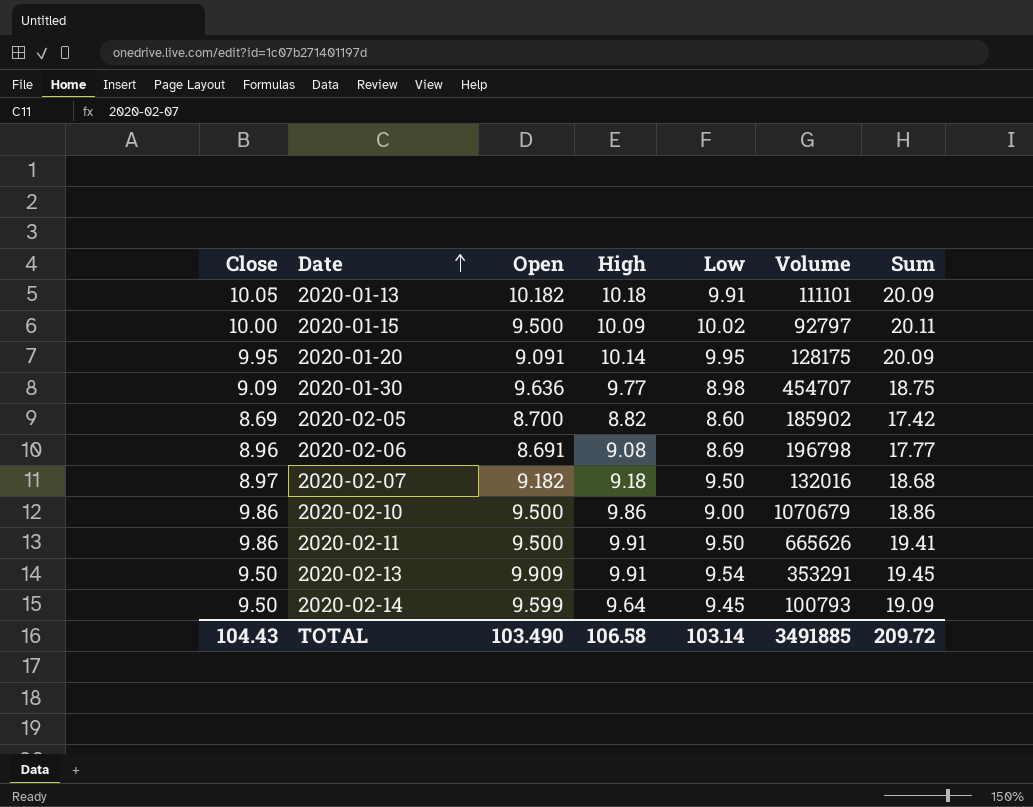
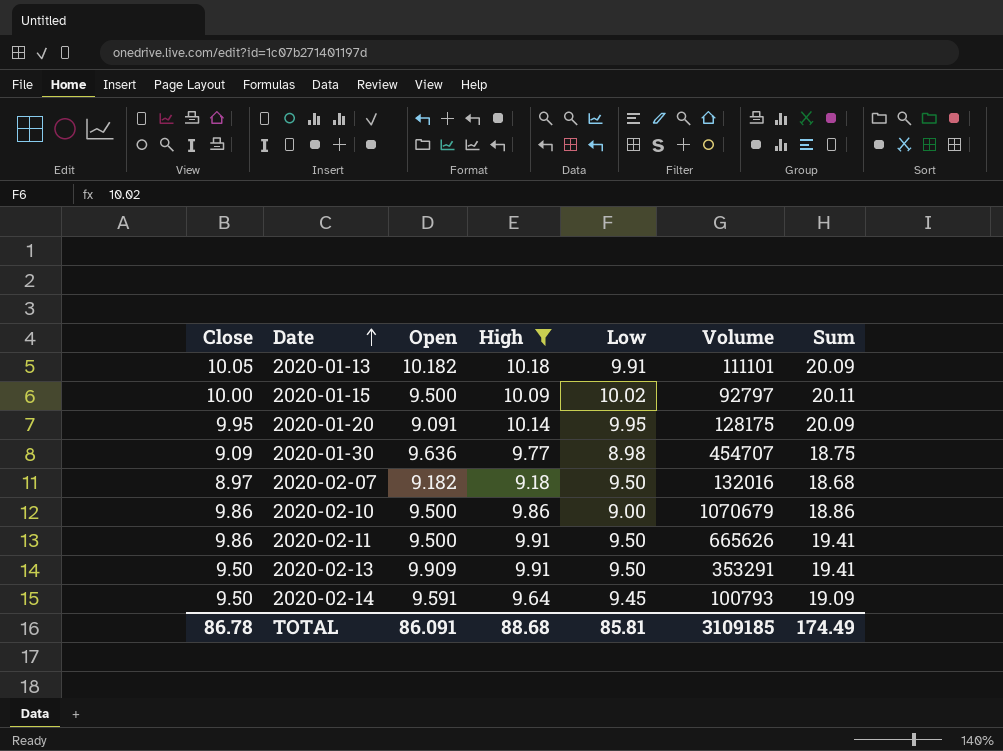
filter: none -> High >= 9.18
2020-02-13 | Low: 9.54 -> 9.50
2020-02-13 | Sum: 19.45 -> 19.41
2020-02-14 | Open: 9.599 -> 9.591
TOTAL | Close: 104.43 -> 86.78
TOTAL | Open: 103.490 -> 86.091
TOTAL | High: 106.58 -> 88.68
TOTAL | Low: 103.14 -> 85.81
TOTAL | Volume: 3491885 -> 3109185
TOTAL | Sum: 209.72 -> 174.49

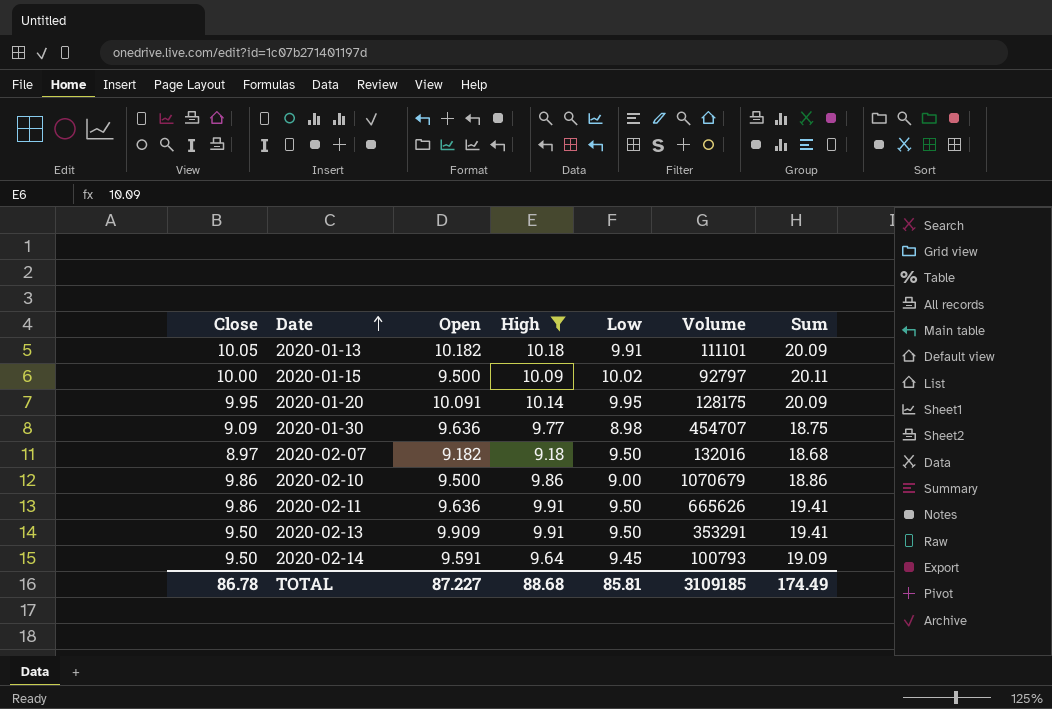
2020-01-20 | Open: 9.091 -> 10.091
2020-02-11 | Open: 9.500 -> 9.636
TOTAL | Open: 86.091 -> 87.227

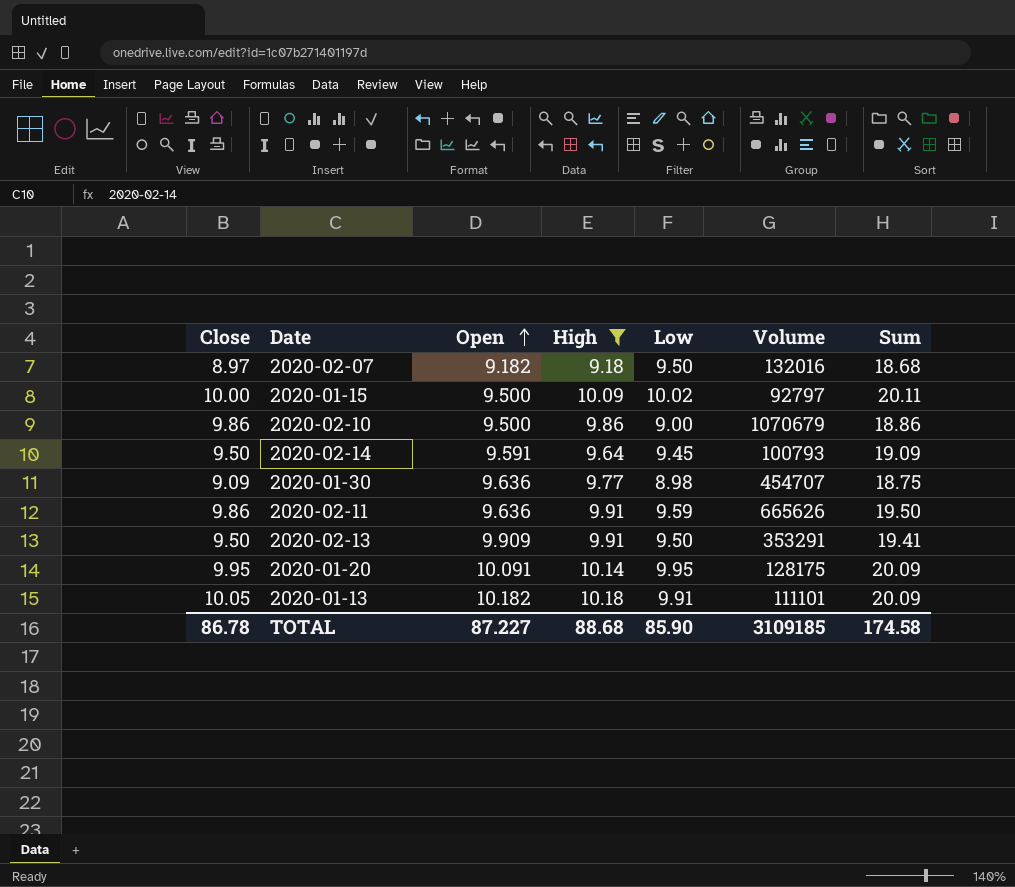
row order: Date ascending -> Open ascending
2020-02-11 | Low: 9.50 -> 9.59
2020-02-11 | Sum: 19.41 -> 19.50
TOTAL | Low: 85.81 -> 85.90
TOTAL | Sum: 174.49 -> 174.58

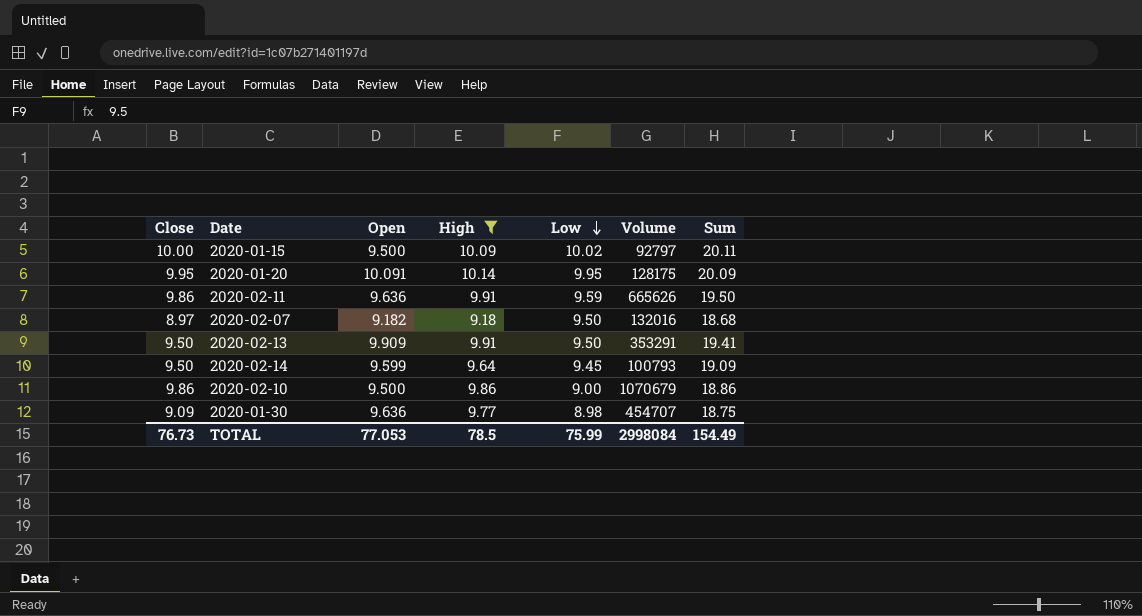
row order: Open ascending -> Low descending
row 2020-01-13: 10.05 | 10.182 | 10.18 | 9.91 | 111101 | 20.09 -> none
2020-02-14 | Open: 9.591 -> 9.599
TOTAL | Close: 86.78 -> 76.73
TOTAL | Open: 87.227 -> 77.053
TOTAL | High: 88.68 -> 78.5
TOTAL | Low: 85.90 -> 75.99
TOTAL | Volume: 3109185 -> 2998084
TOTAL | Sum: 174.58 -> 154.49

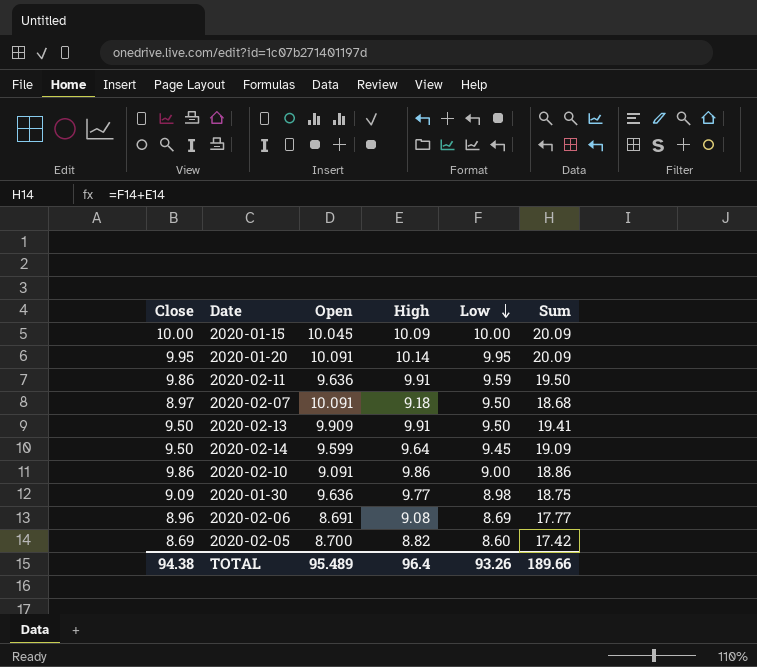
filter: High >= 9.18 -> none
column Volume | position: 6 -> none
2020-01-15 | Open: 9.500 -> 10.045
2020-01-15 | Low: 10.02 -> 10.00
2020-01-15 | Sum: 20.11 -> 20.09
2020-02-07 | Open: 9.182 -> 10.091
2020-02-10 | Open: 9.500 -> 9.091
TOTAL | Close: 76.73 -> 94.38
TOTAL | Open: 77.053 -> 95.489
TOTAL | High: 78.5 -> 96.4
TOTAL | Low: 75.99 -> 93.26
TOTAL | Sum: 154.49 -> 189.66

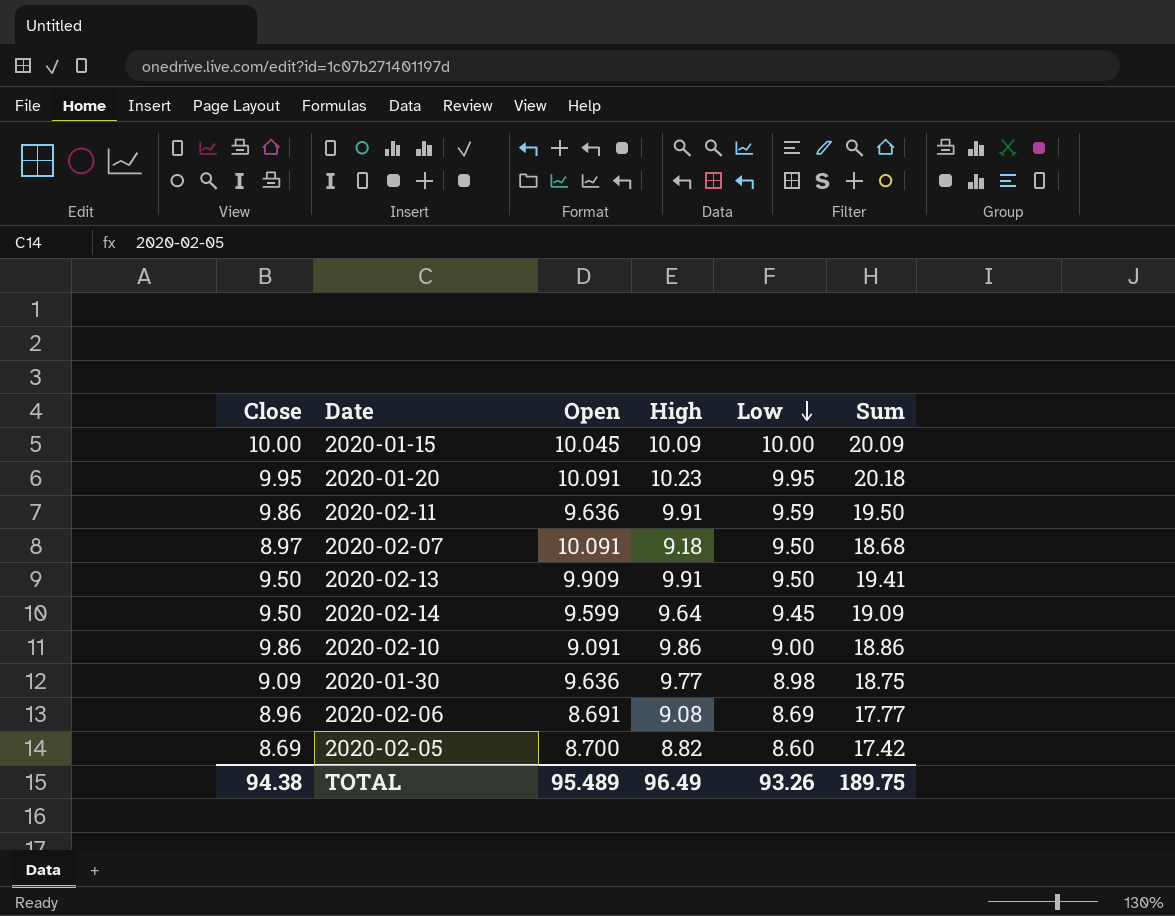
2020-01-20 | High: 10.14 -> 10.23
2020-01-20 | Sum: 20.09 -> 20.18
TOTAL | High: 96.4 -> 96.49
TOTAL | Sum: 189.66 -> 189.75

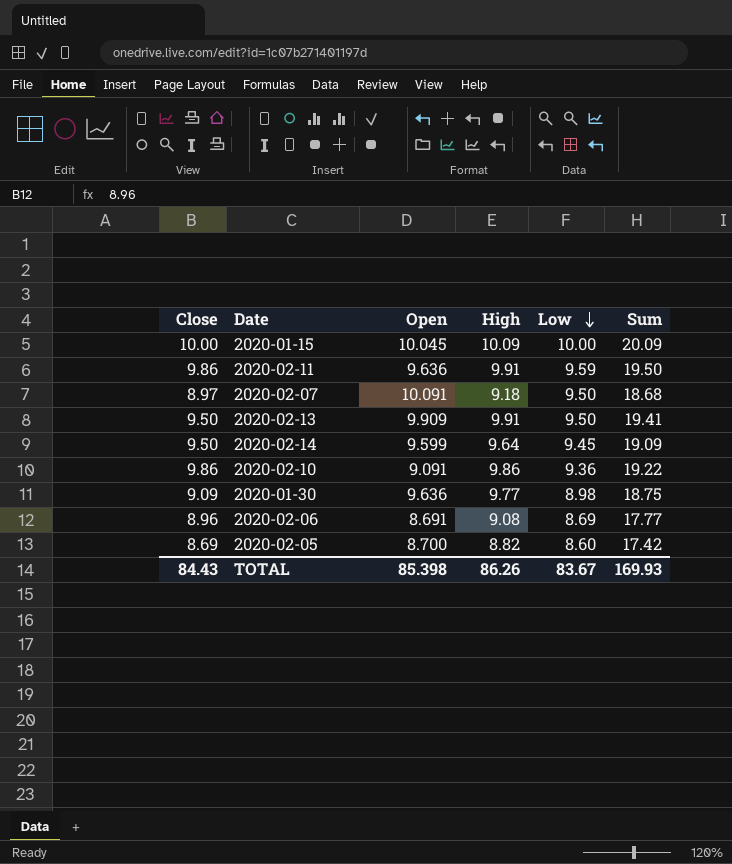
row 2020-01-20: 9.95 | 10.091 | 10.23 | 9.95 | 20.18 -> none
2020-02-10 | Low: 9.00 -> 9.36
2020-02-10 | Sum: 18.86 -> 19.22
TOTAL | Close: 94.38 -> 84.43
TOTAL | Open: 95.489 -> 85.398
TOTAL | High: 96.49 -> 86.26
TOTAL | Low: 93.26 -> 83.67
TOTAL | Sum: 189.75 -> 169.93

